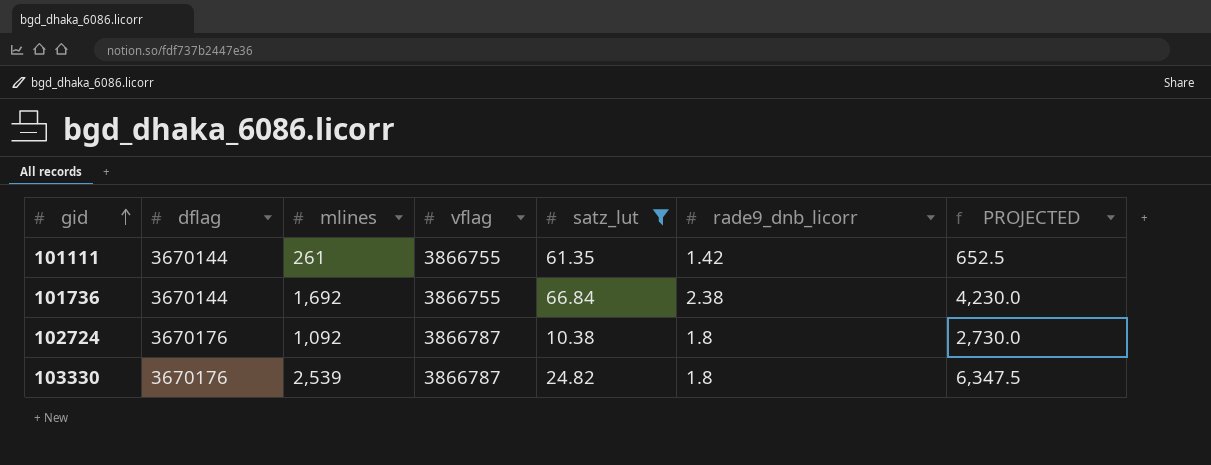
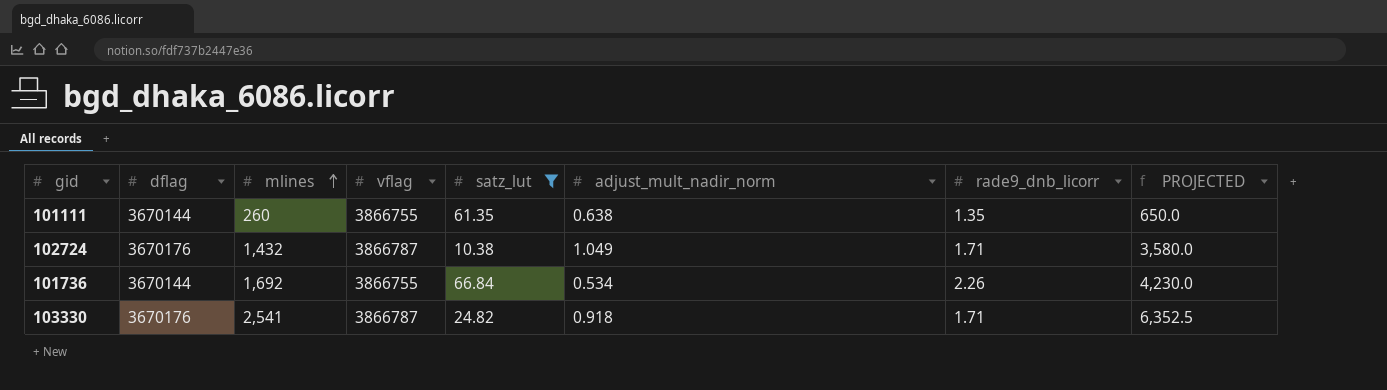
row order: gid ascending -> mlines ascending
column adjust_mult_nadir_norm | position: none -> 6
101111 | mlines: 261 -> 260
101111 | rade9_dnb_licorr: 1.42 -> 1.35
101111 | PROJECTED: 652.5 -> 650.0
102724 | mlines: 1,092 -> 1,432
102724 | rade9_dnb_licorr: 1.8 -> 1.71
102724 | PROJECTED: 2,730.0 -> 3,580.0
101736 | rade9_dnb_licorr: 2.38 -> 2.26
103330 | mlines: 2,539 -> 2,541
103330 | rade9_dnb_licorr: 1.8 -> 1.71
103330 | PROJECTED: 6,347.5 -> 6,352.5

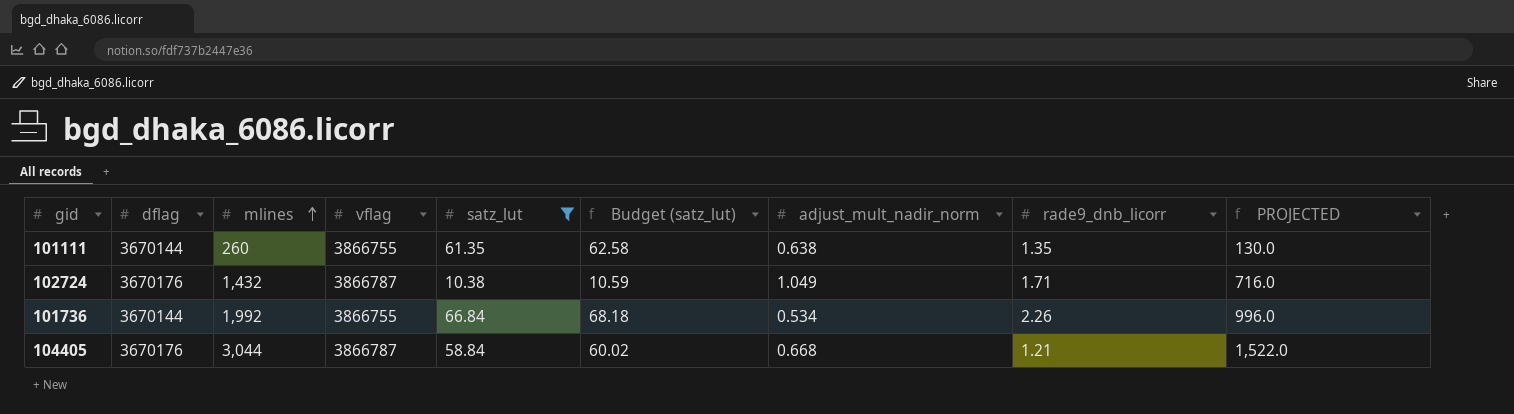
column Budget (satz_lut) | formula: none -> [satz_lut] * 1.02
column PROJECTED | formula: [mlines] * 2.5 -> [mlines] * 0.5
row 103330: 3670176 | 2,541 | 3866787 | 24.82 | 0.918 | 1.71 | 6,352.5 -> none
101736 | mlines: 1,692 -> 1,992
row 104405: none -> 3670176 | 3,044 | 3866787 | 58.84 | 60.02 | 0.668 | 1.21 | 1,522.0

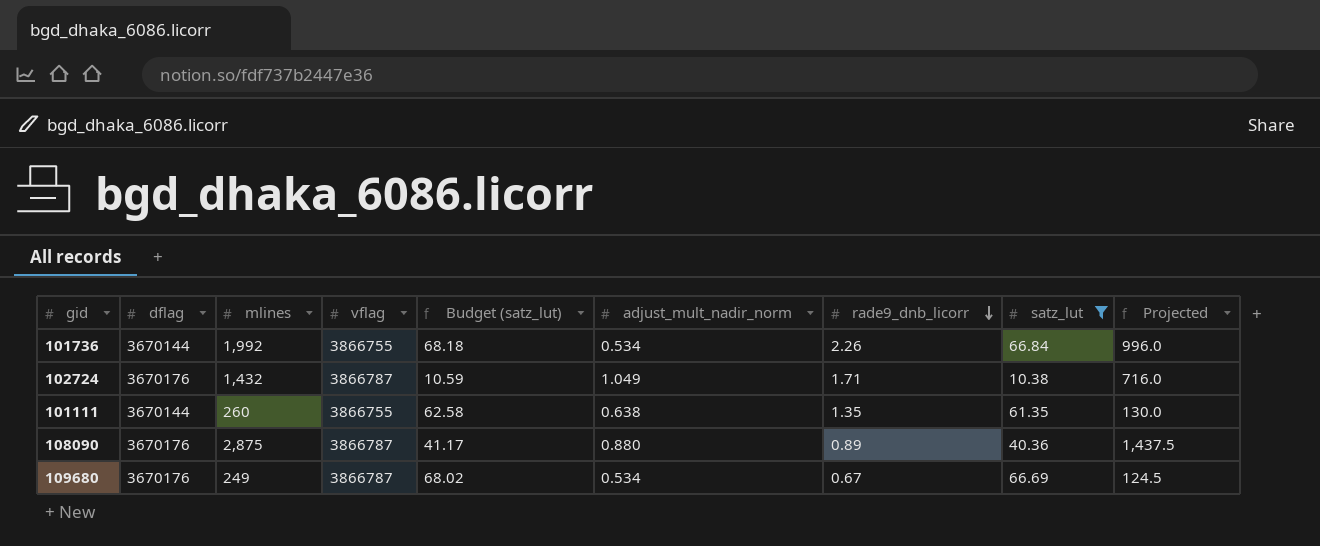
row order: mlines ascending -> rade9_dnb_licorr descending
column satz_lut | position: 5 -> 8
column name: PROJECTED -> Projected
row 104405: 3670176 | 3,044 | 3866787 | 58.84 | 60.02 | 0.668 | 1.21 | 1,522.0 -> none
row 108090: none -> 3670176 | 2,875 | 3866787 | 41.17 | 0.880 | 0.89 | 40.36 | 1,437.5
row 109680: none -> 3670176 | 249 | 3866787 | 68.02 | 0.534 | 0.67 | 66.69 | 124.5

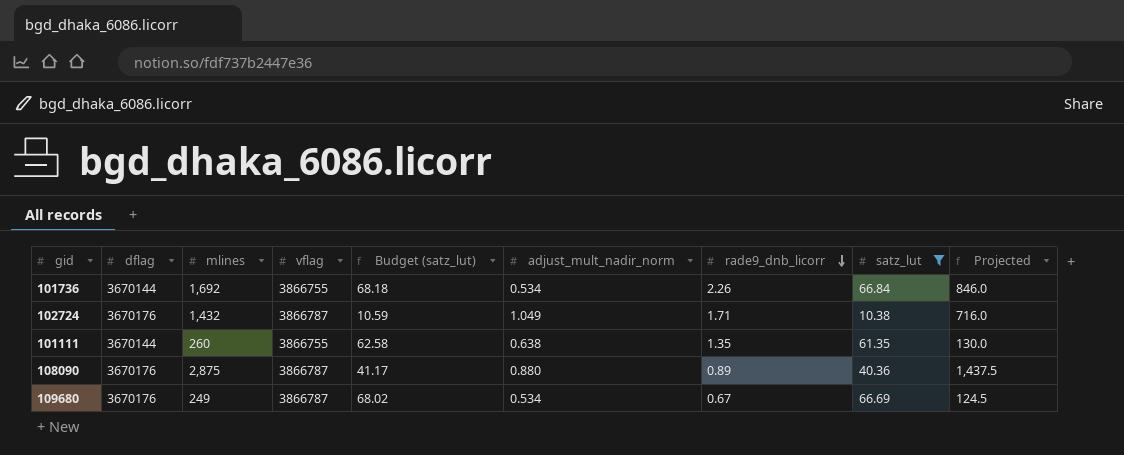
101736 | mlines: 1,992 -> 1,692
101736 | Projected: 996.0 -> 846.0

